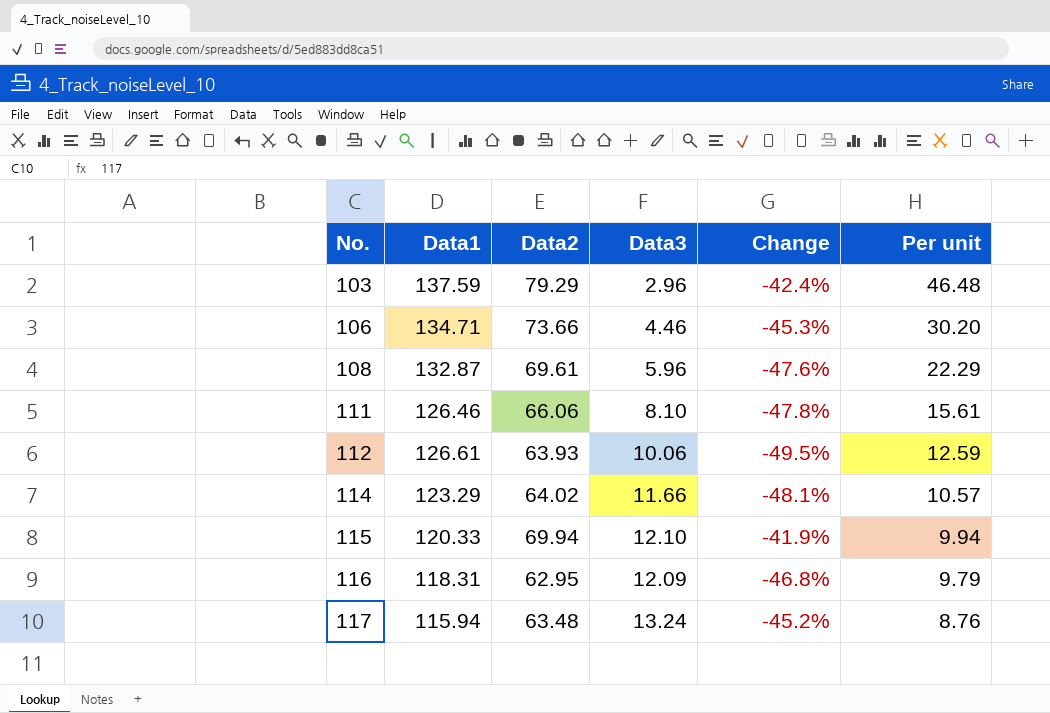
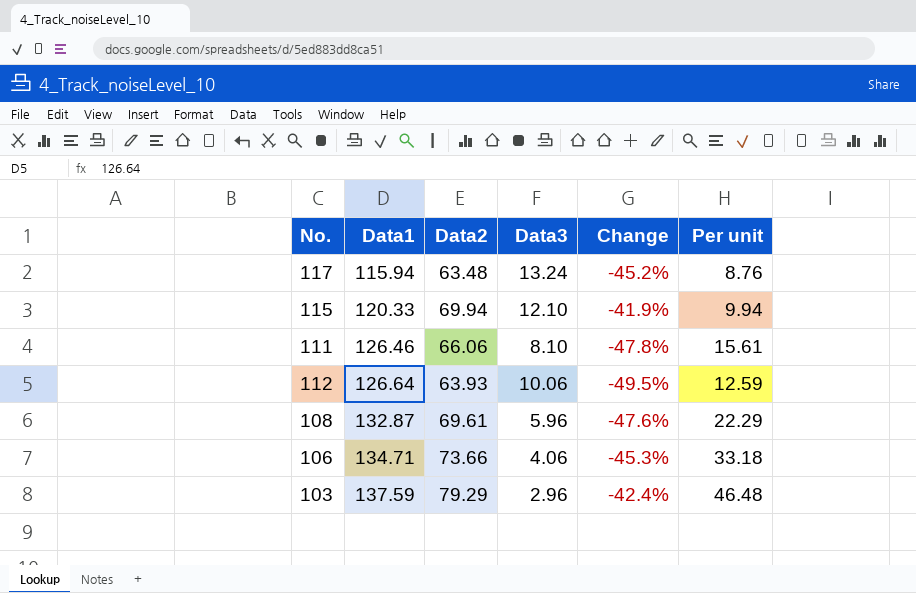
row order: No. ascending -> Data1 ascending
row 114: 123.29 | 64.02 | 11.66 | -48.1% | 10.57 -> none
row 116: 118.31 | 62.95 | 12.09 | -46.8% | 9.79 -> none
112 | Data1: 126.61 -> 126.64
106 | Data3: 4.46 -> 4.06
106 | Per unit: 30.20 -> 33.18

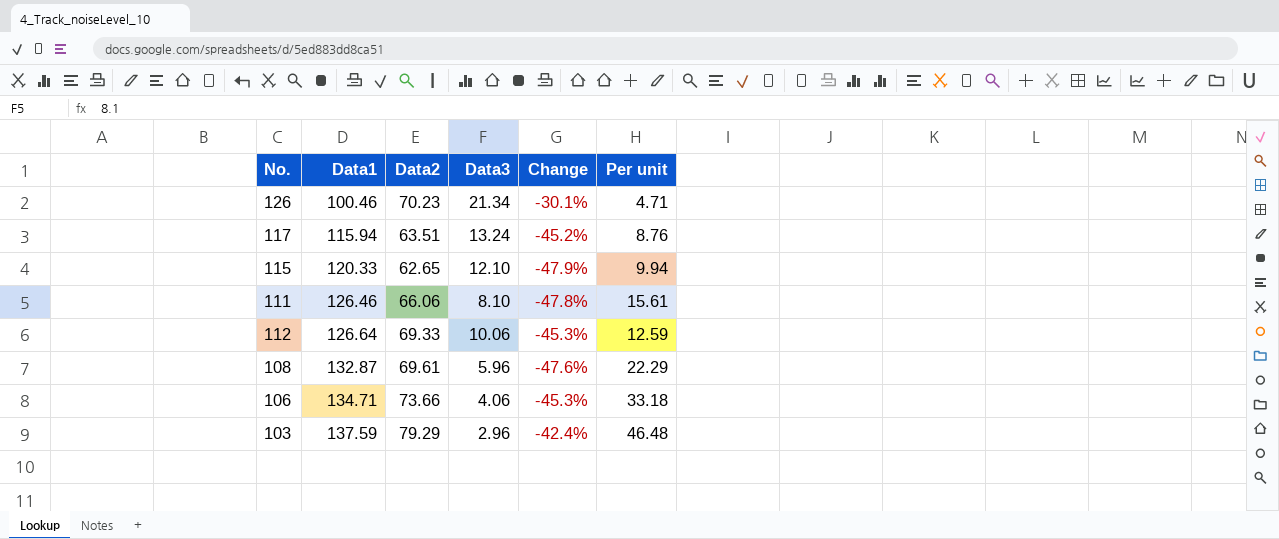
row 126: none -> 100.46 | 70.23 | 21.34 | -30.1% | 4.71
117 | Data2: 63.48 -> 63.51
115 | Data2: 69.94 -> 62.65
115 | Change: -41.9% -> -47.9%
112 | Data2: 63.93 -> 69.33
112 | Change: -49.5% -> -45.3%

